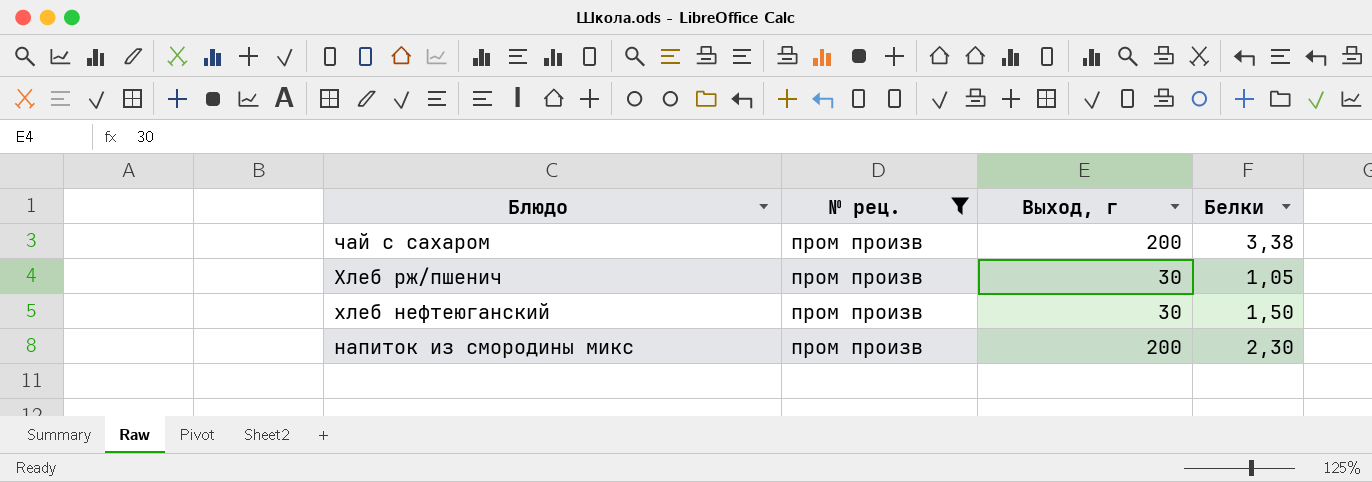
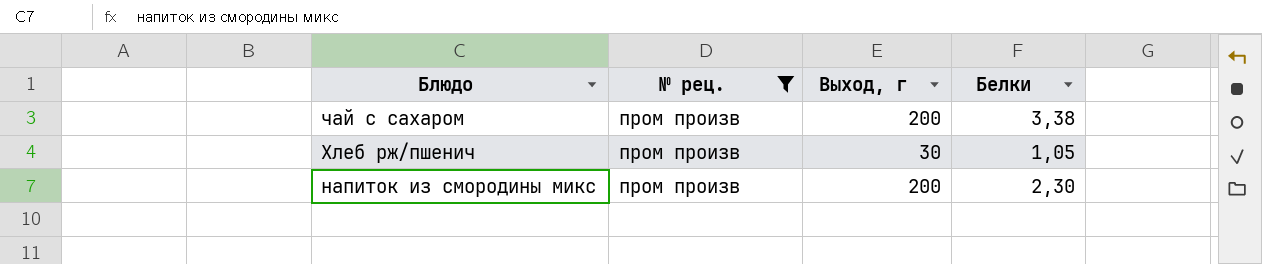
row хлеб нефтеюганский: пром произв | 30 | 1,50 -> none

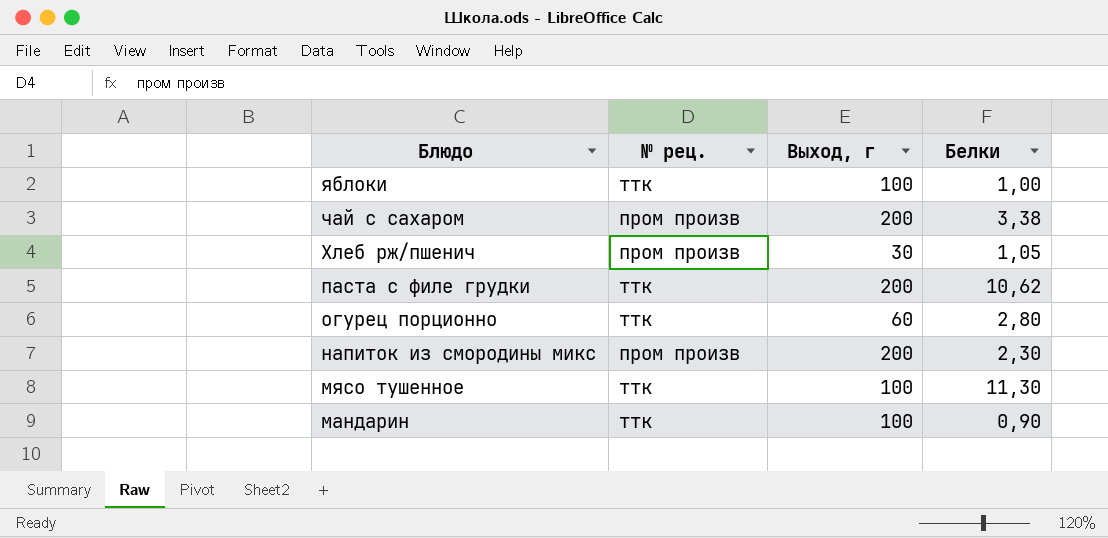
filter: № рец. = пром произв -> none

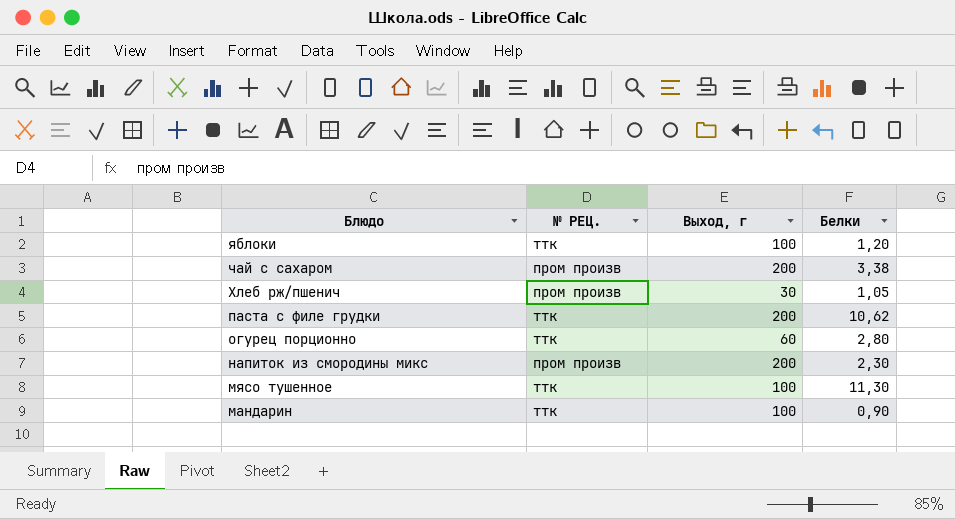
column name: № рец. -> № РЕЦ.
яблоки | Белки: 1,00 -> 1,20

